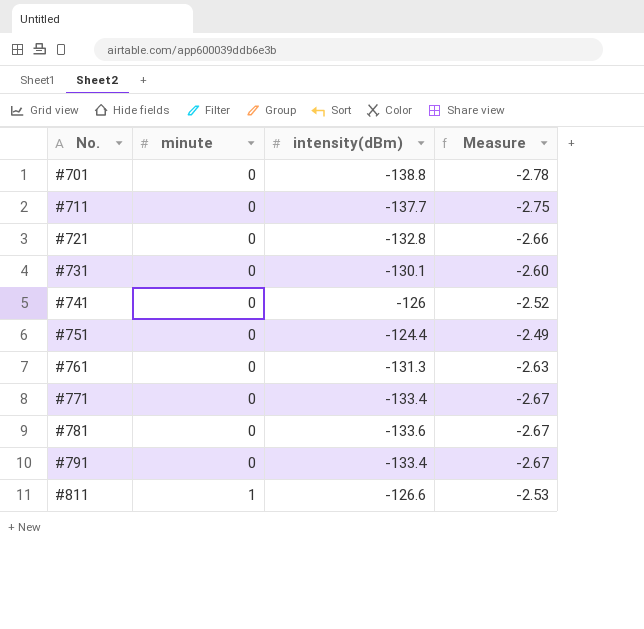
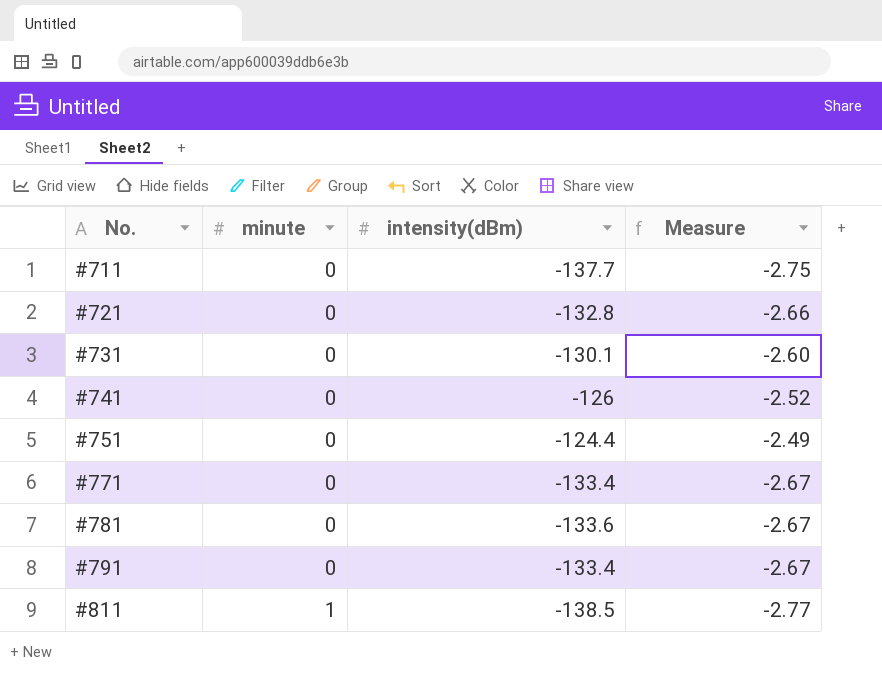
row #701: 0 | -138.8 | -2.78 -> none
row #761: 0 | -131.3 | -2.63 -> none
#811 | intensity(dBm): -126.6 -> -138.5
#811 | Measure: -2.53 -> -2.77

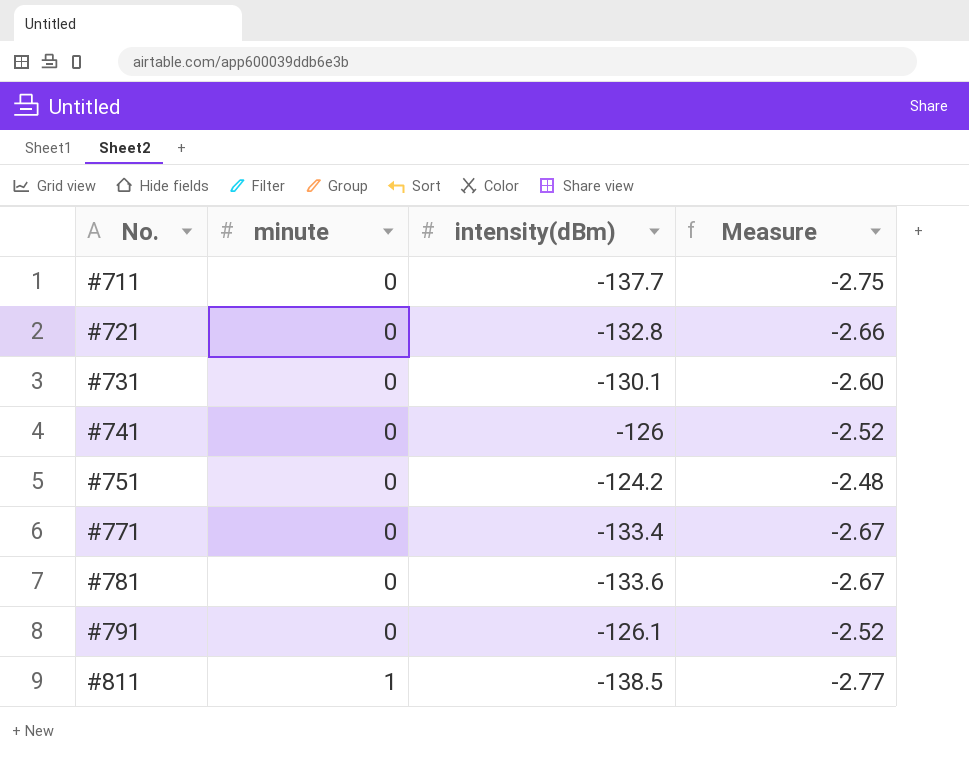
#751 | intensity(dBm): -124.4 -> -124.2
#751 | Measure: -2.49 -> -2.48
#791 | intensity(dBm): -133.4 -> -126.1
#791 | Measure: -2.67 -> -2.52

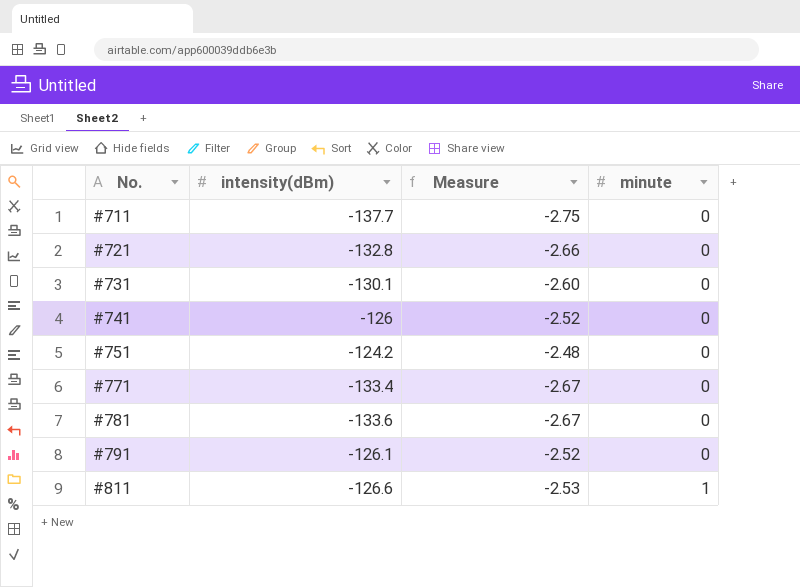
column minute | position: 2 -> 4
#811 | intensity(dBm): -138.5 -> -126.6
#811 | Measure: -2.77 -> -2.53

